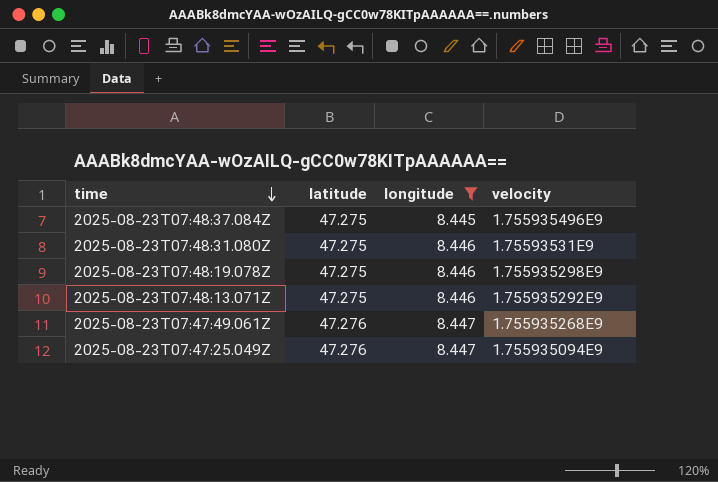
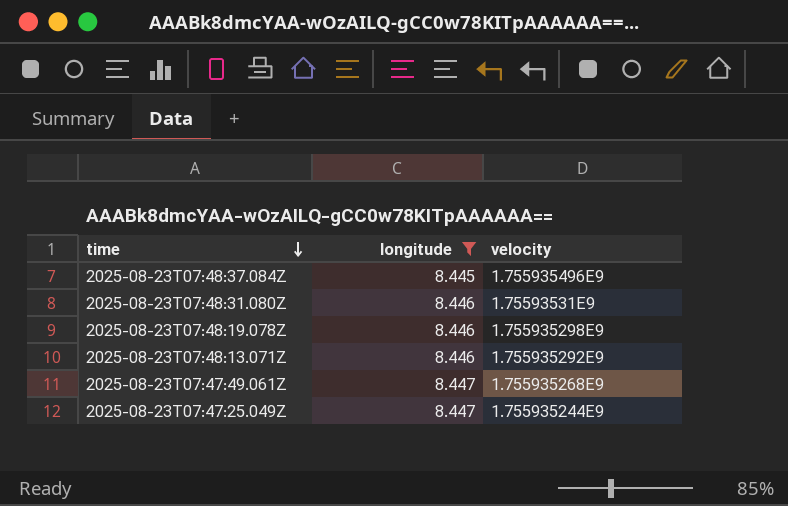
column latitude | position: 2 -> none
2025-08-23T07:47:25.049Z | velocity: 1.755935094E9 -> 1.755935244E9

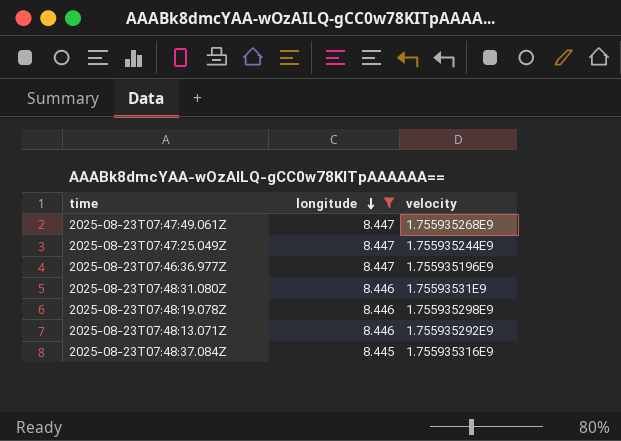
row order: time descending -> longitude descending
row 2025-08-23T07:46:36.977Z: none -> 8.447 | 1.755935196E9
2025-08-23T07:48:37.084Z | velocity: 1.755935496E9 -> 1.755935316E9

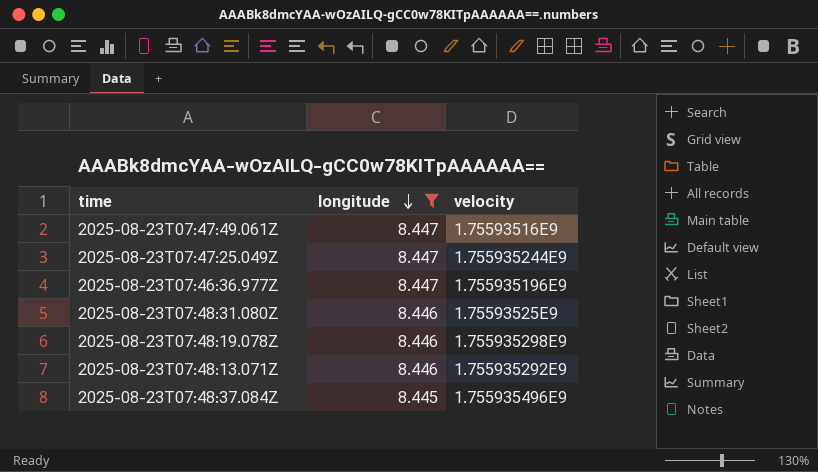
2025-08-23T07:47:49.061Z | velocity: 1.755935268E9 -> 1.75593516E9
2025-08-23T07:48:31.080Z | velocity: 1.75593531E9 -> 1.75593525E9
2025-08-23T07:48:37.084Z | velocity: 1.755935316E9 -> 1.755935496E9

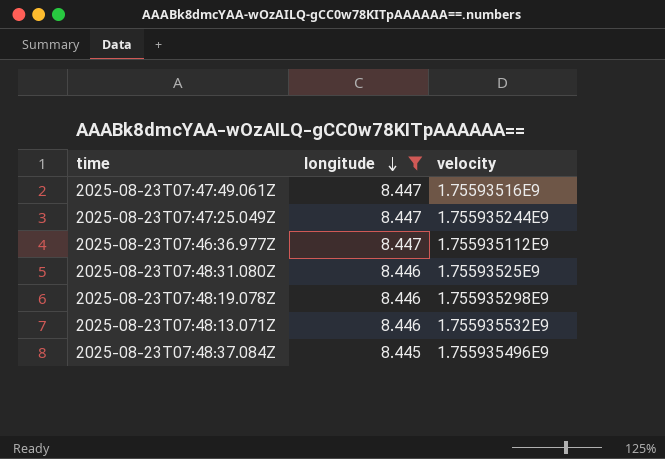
2025-08-23T07:46:36.977Z | velocity: 1.755935196E9 -> 1.755935112E9
2025-08-23T07:48:13.071Z | velocity: 1.755935292E9 -> 1.755935532E9

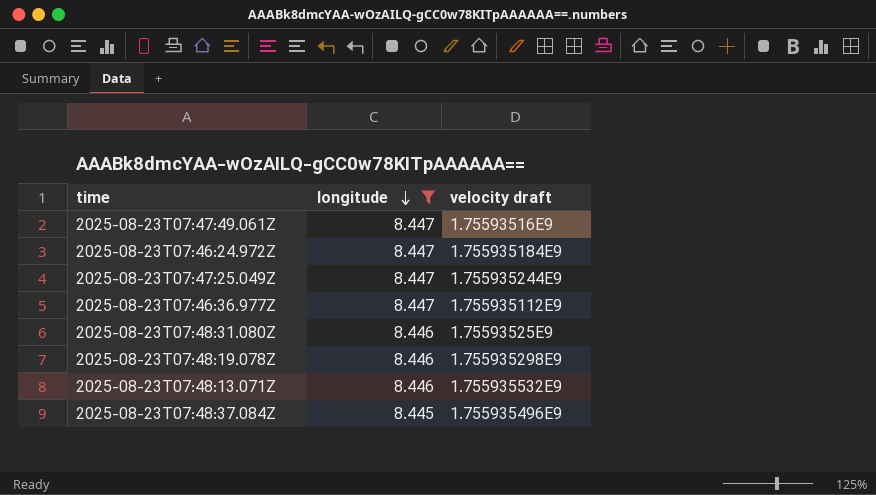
column name: velocity -> velocity draft
row 2025-08-23T07:46:24.972Z: none -> 8.447 | 1.755935184E9

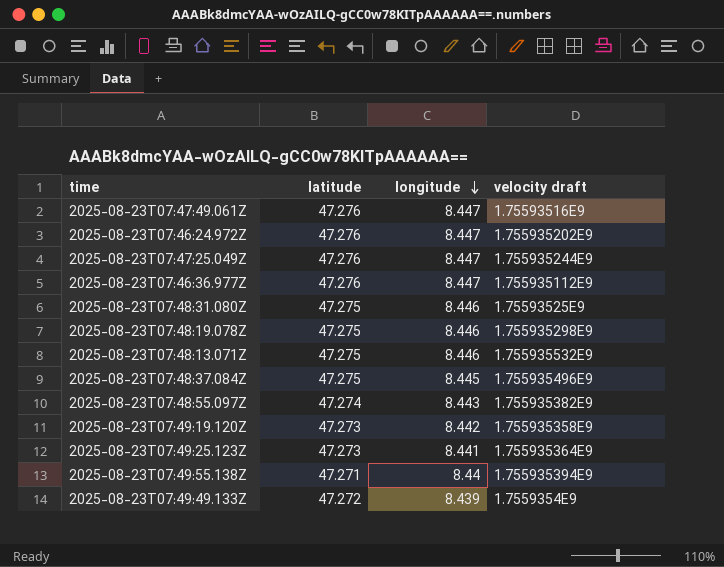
filter: longitude >= 8.445 -> none
column latitude | position: none -> 2
2025-08-23T07:46:24.972Z | velocity draft: 1.755935184E9 -> 1.755935202E9

